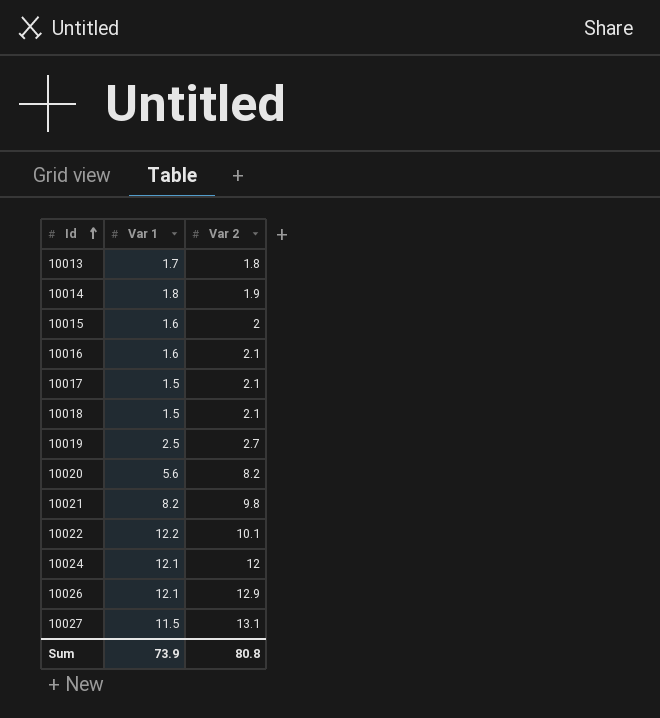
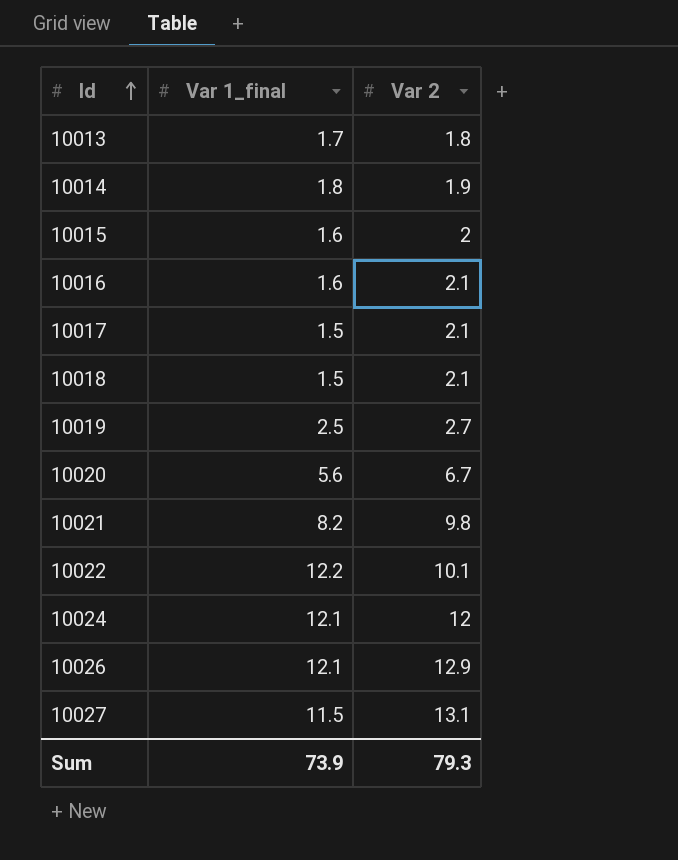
column name: Var 1 -> Var 1_final
10020 | Var 2: 8.2 -> 6.7
Sum | Var 2: 80.8 -> 79.3

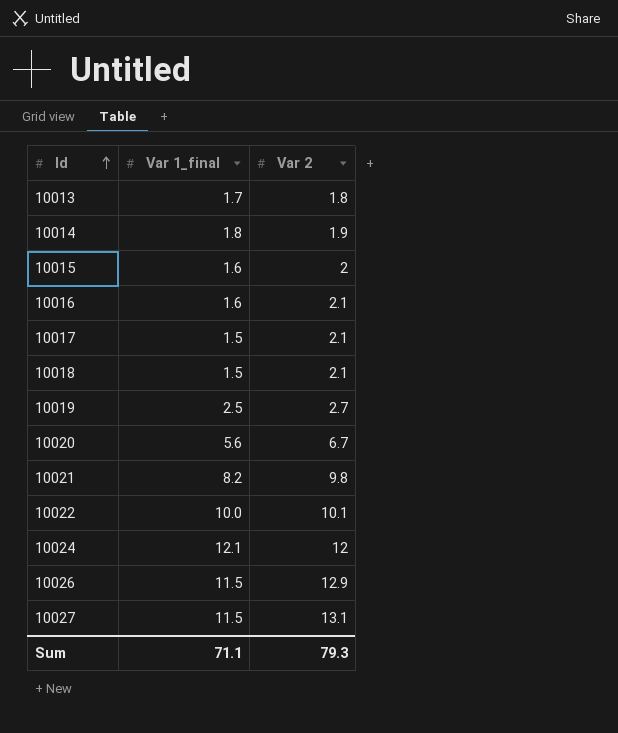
10022 | Var 1_final: 12.2 -> 10.0
10026 | Var 1_final: 12.1 -> 11.5
Sum | Var 1_final: 73.9 -> 71.1

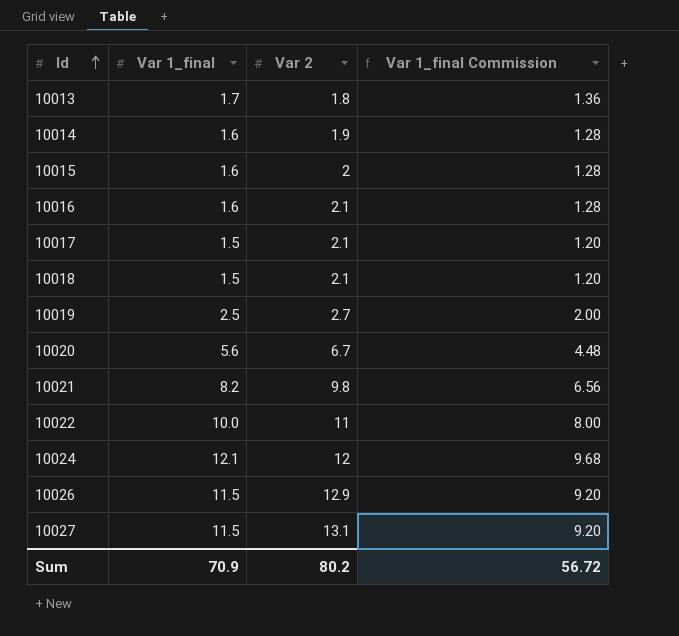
column Var 1_final Commission | formula: none -> [Var 1_final] * 0.8
10014 | Var 1_final: 1.8 -> 1.6
10022 | Var 2: 10.1 -> 11
Sum | Var 1_final: 71.1 -> 70.9
Sum | Var 2: 79.3 -> 80.2

